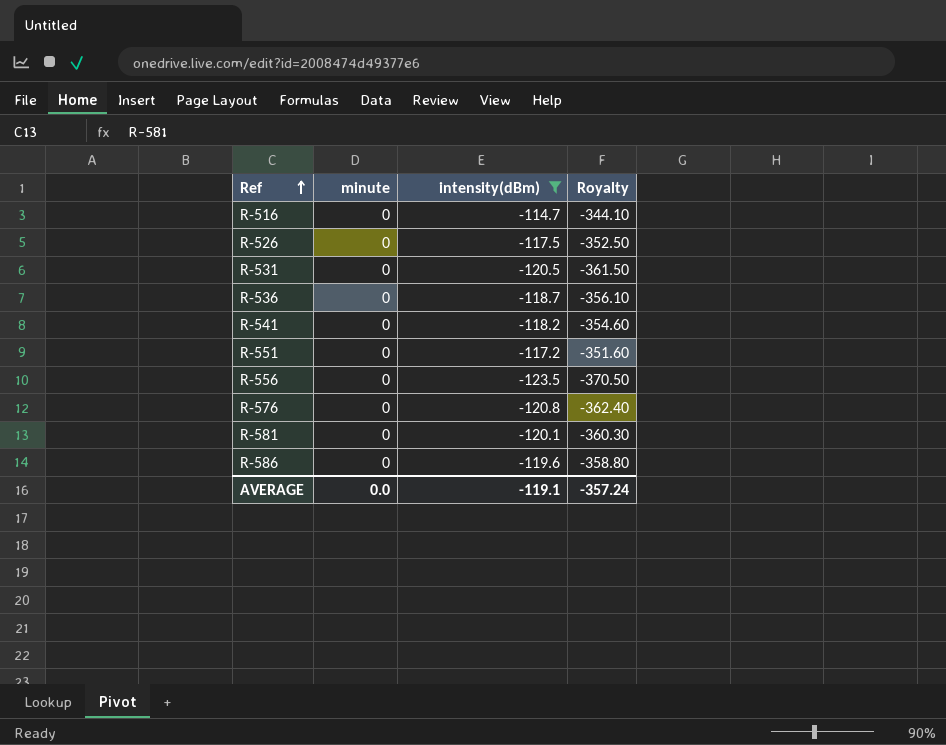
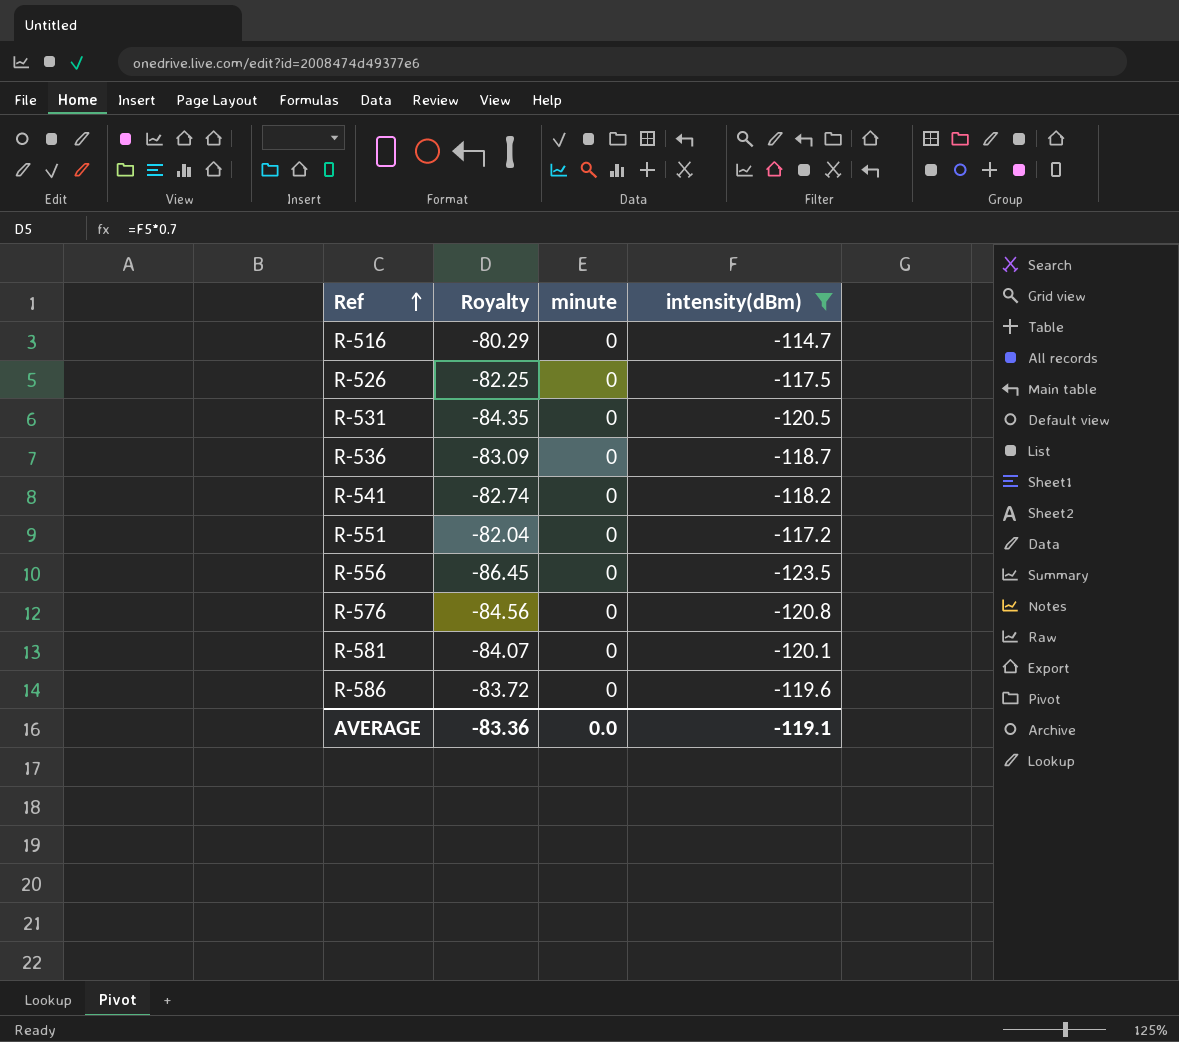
column Royalty | formula: [intensity(dBm)] * 3 -> [intensity(dBm)] * 0.7
column Royalty | position: 4 -> 2
AVERAGE | Royalty: -357.24 -> -83.36

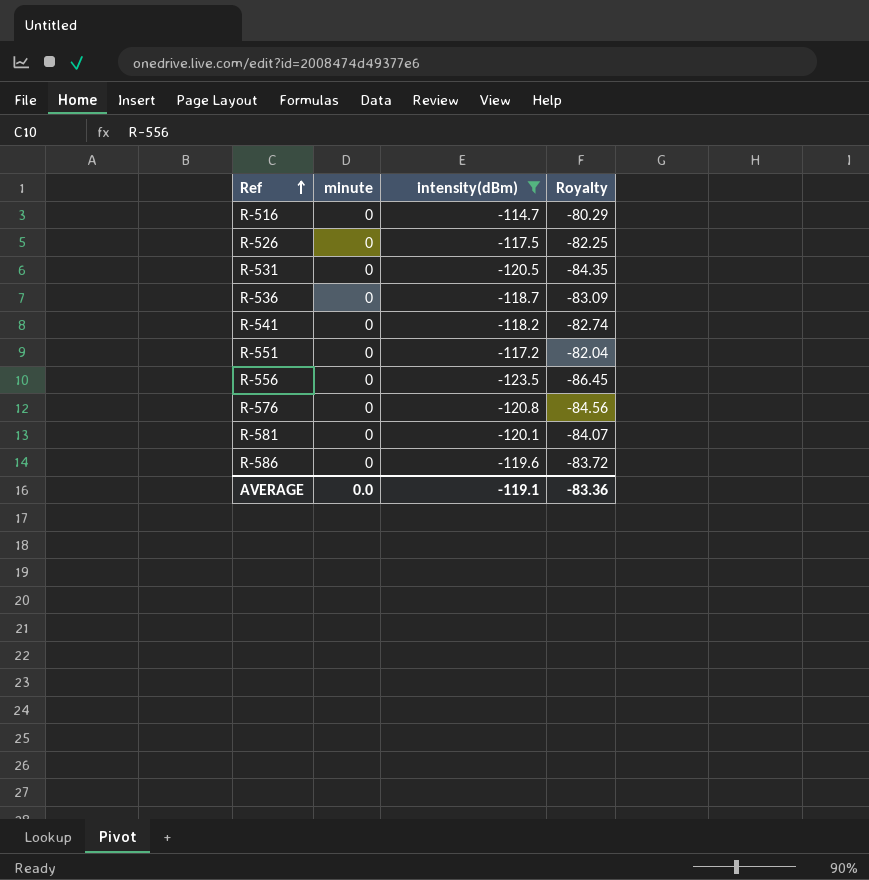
column Royalty | position: 2 -> 4

